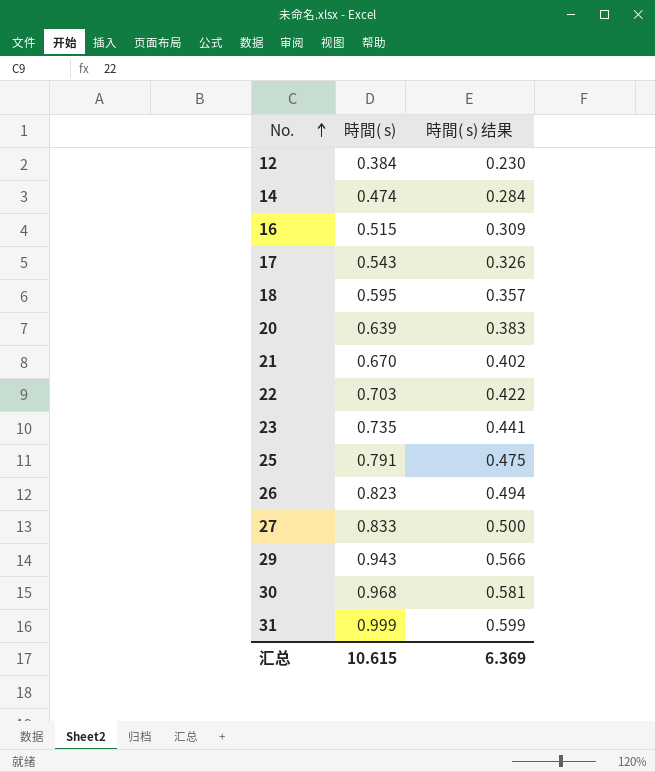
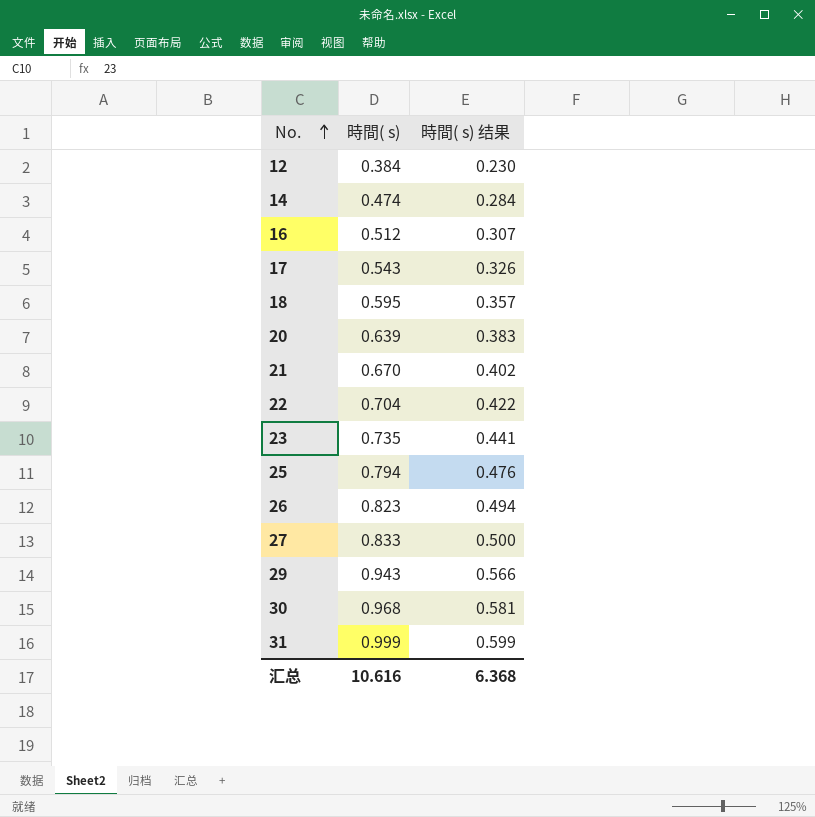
16 | 時間( s): 0.515 -> 0.512
16 | 時間( s) 结果: 0.309 -> 0.307
22 | 時間( s): 0.703 -> 0.704
25 | 時間( s): 0.791 -> 0.794
25 | 時間( s) 结果: 0.475 -> 0.476
汇总 | 時間( s): 10.615 -> 10.616
汇总 | 時間( s) 结果: 6.369 -> 6.368

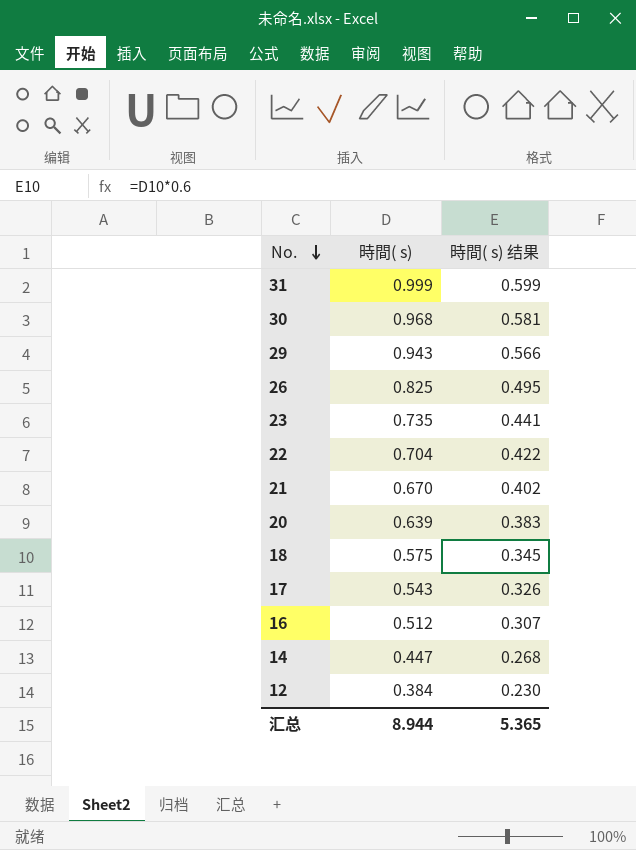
row order: No. ascending -> No. descending
row 25: 0.794 | 0.476 -> none
row 27: 0.833 | 0.500 -> none
26 | 時間( s): 0.823 -> 0.825
26 | 時間( s) 结果: 0.494 -> 0.495
18 | 時間( s): 0.595 -> 0.575
18 | 時間( s) 结果: 0.357 -> 0.345
14 | 時間( s): 0.474 -> 0.447
14 | 時間( s) 结果: 0.284 -> 0.268
汇总 | 時間( s): 10.616 -> 8.944
汇总 | 時間( s) 结果: 6.368 -> 5.365

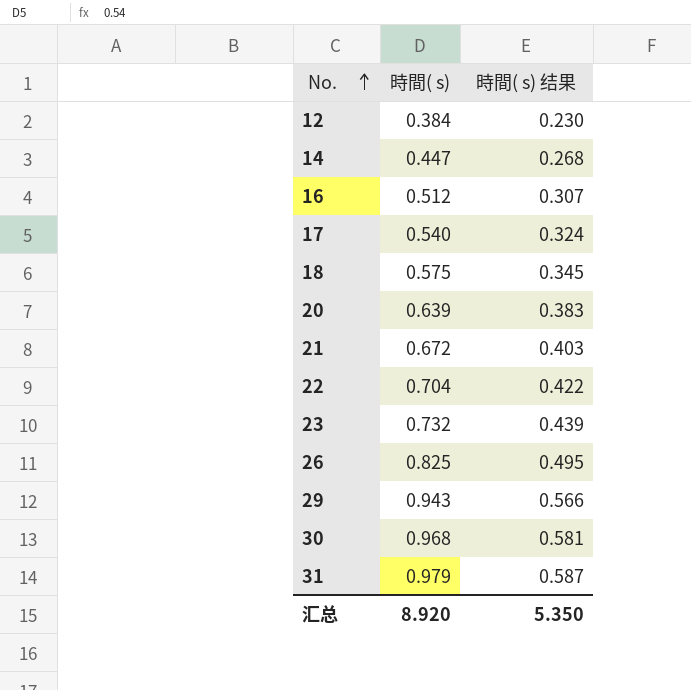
row order: No. descending -> No. ascending
17 | 時間( s): 0.543 -> 0.540
17 | 時間( s) 结果: 0.326 -> 0.324
21 | 時間( s): 0.670 -> 0.672
21 | 時間( s) 结果: 0.402 -> 0.403
23 | 時間( s): 0.735 -> 0.732
23 | 時間( s) 结果: 0.441 -> 0.439
31 | 時間( s): 0.999 -> 0.979
31 | 時間( s) 结果: 0.599 -> 0.587
汇总 | 時間( s): 8.944 -> 8.920
汇总 | 時間( s) 结果: 5.365 -> 5.350

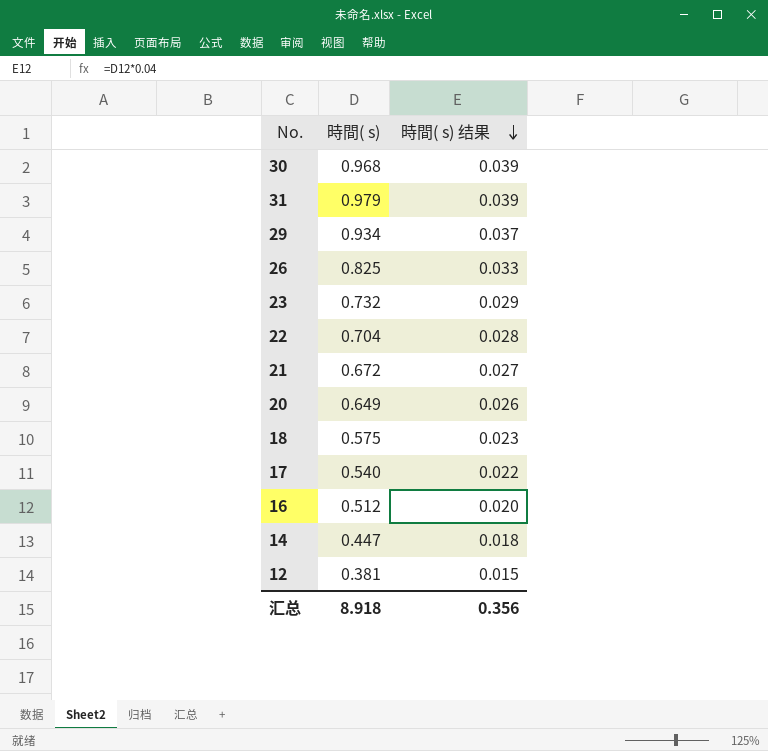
row order: No. ascending -> 時間( s) 结果 descending
column 時間( s) 结果 | formula: [時間( s)] * 0.6 -> [時間( s)] * 0.04
29 | 時間( s): 0.943 -> 0.934
20 | 時間( s): 0.639 -> 0.649
12 | 時間( s): 0.384 -> 0.381
汇总 | 時間( s): 8.920 -> 8.918
汇总 | 時間( s) 结果: 5.350 -> 0.356

